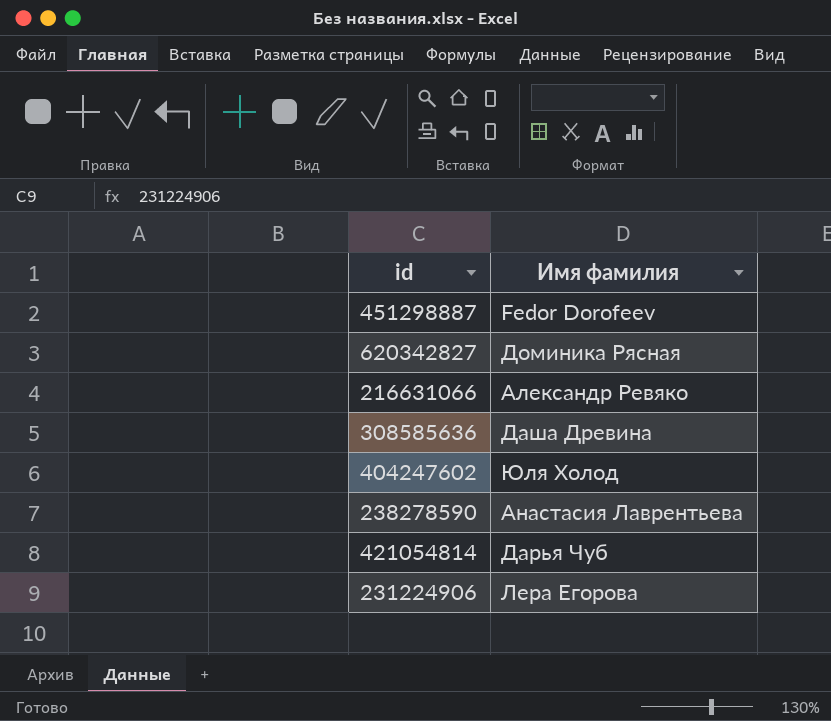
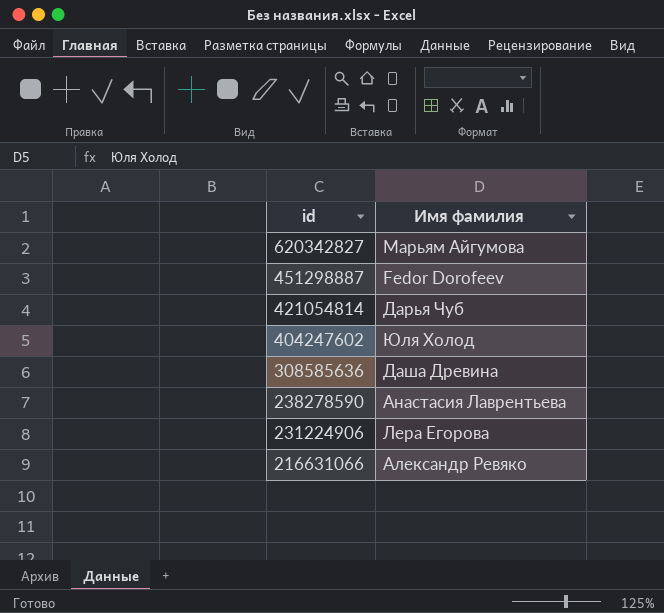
row order: none -> id descending
620342827 | Имя фамилия: Доминика Рясная -> Марьям Айгумова

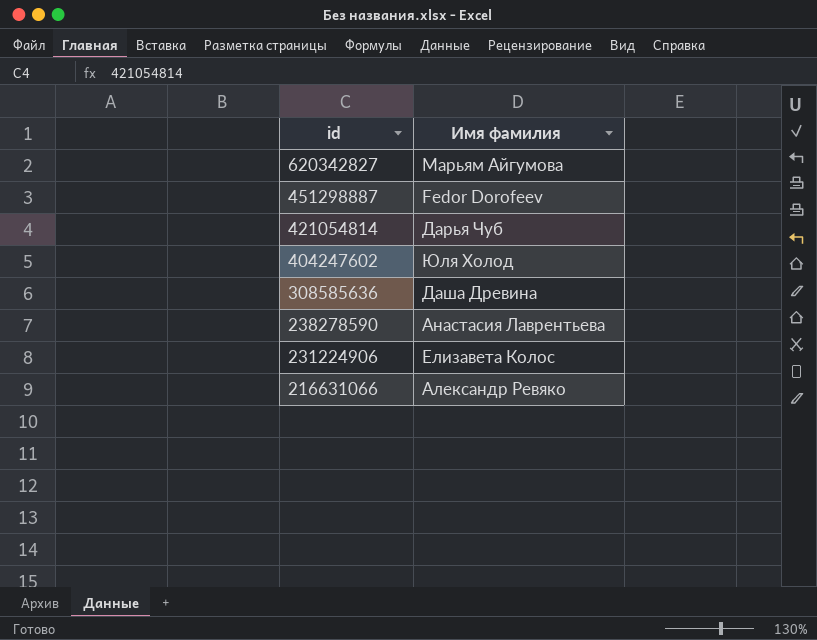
231224906 | Имя фамилия: Лера Егорова -> Елизавета Колос

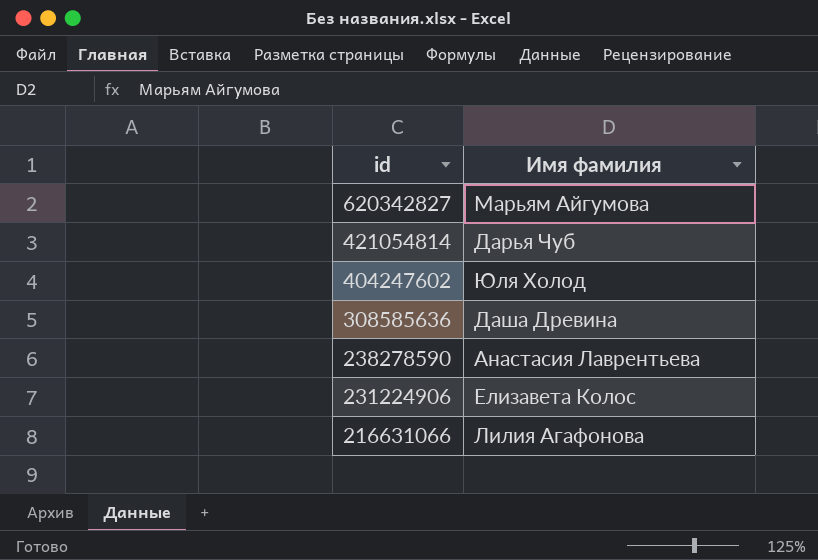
row 451298887: Fedor Dorofeev -> none
216631066 | Имя фамилия: Александр Ревяко -> Лилия Агафонова

